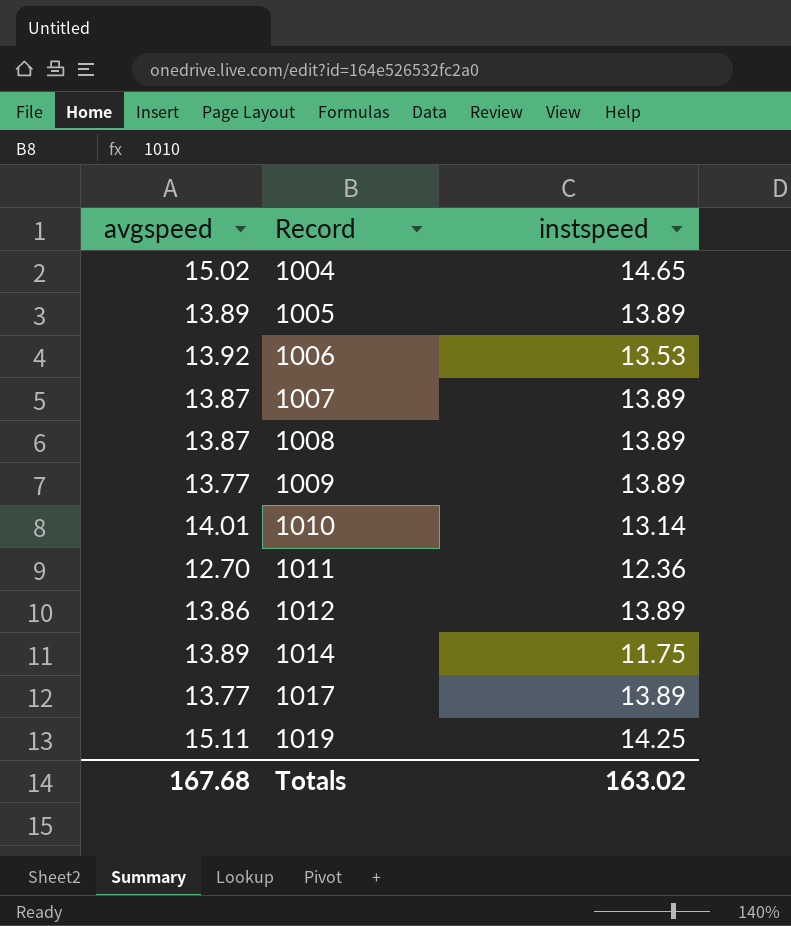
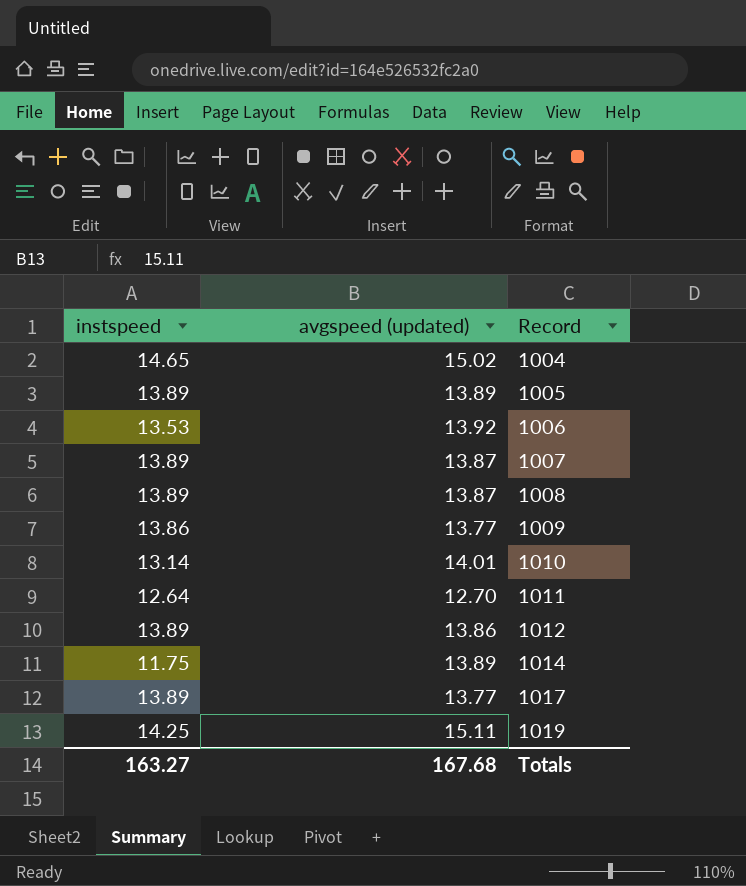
column instspeed | position: 3 -> 1
column name: avgspeed -> avgspeed (updated)
1009 | instspeed: 13.89 -> 13.86
1011 | instspeed: 12.36 -> 12.64
Totals | instspeed: 163.02 -> 163.27

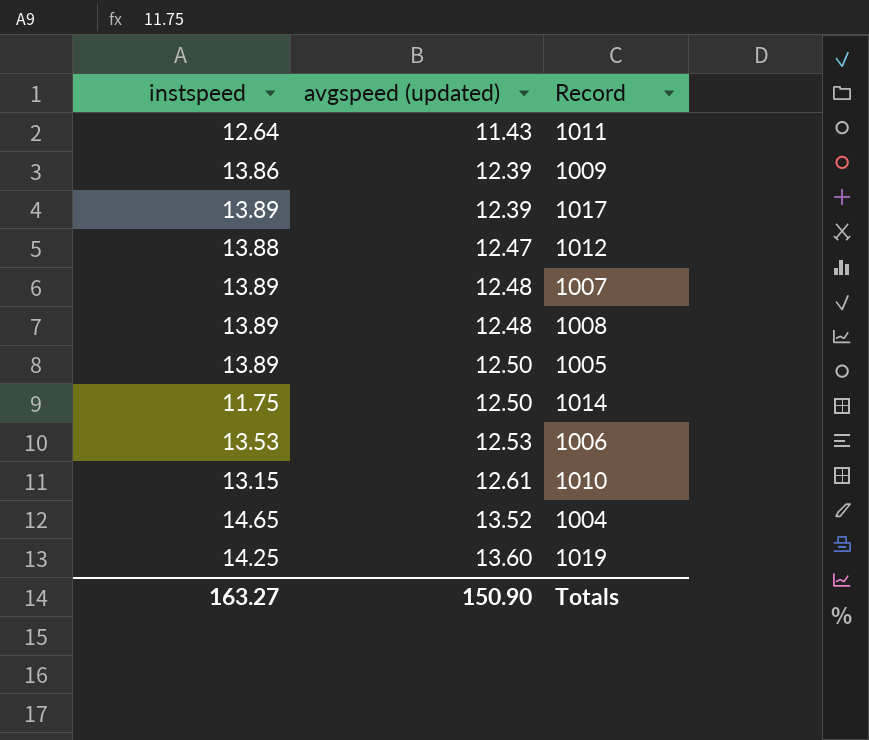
row order: Record ascending -> avgspeed (updated) ascending
1011 | avgspeed (updated): 12.70 -> 11.43
1009 | avgspeed (updated): 13.77 -> 12.39
1017 | avgspeed (updated): 13.77 -> 12.39
1012 | instspeed: 13.89 -> 13.88
1012 | avgspeed (updated): 13.86 -> 12.47
1007 | avgspeed (updated): 13.87 -> 12.48
1008 | avgspeed (updated): 13.87 -> 12.48
1005 | avgspeed (updated): 13.89 -> 12.50
1014 | avgspeed (updated): 13.89 -> 12.50
1006 | avgspeed (updated): 13.92 -> 12.53
1010 | instspeed: 13.14 -> 13.15
1010 | avgspeed (updated): 14.01 -> 12.61
1004 | avgspeed (updated): 15.02 -> 13.52
1019 | avgspeed (updated): 15.11 -> 13.60
Totals | avgspeed (updated): 167.68 -> 150.90

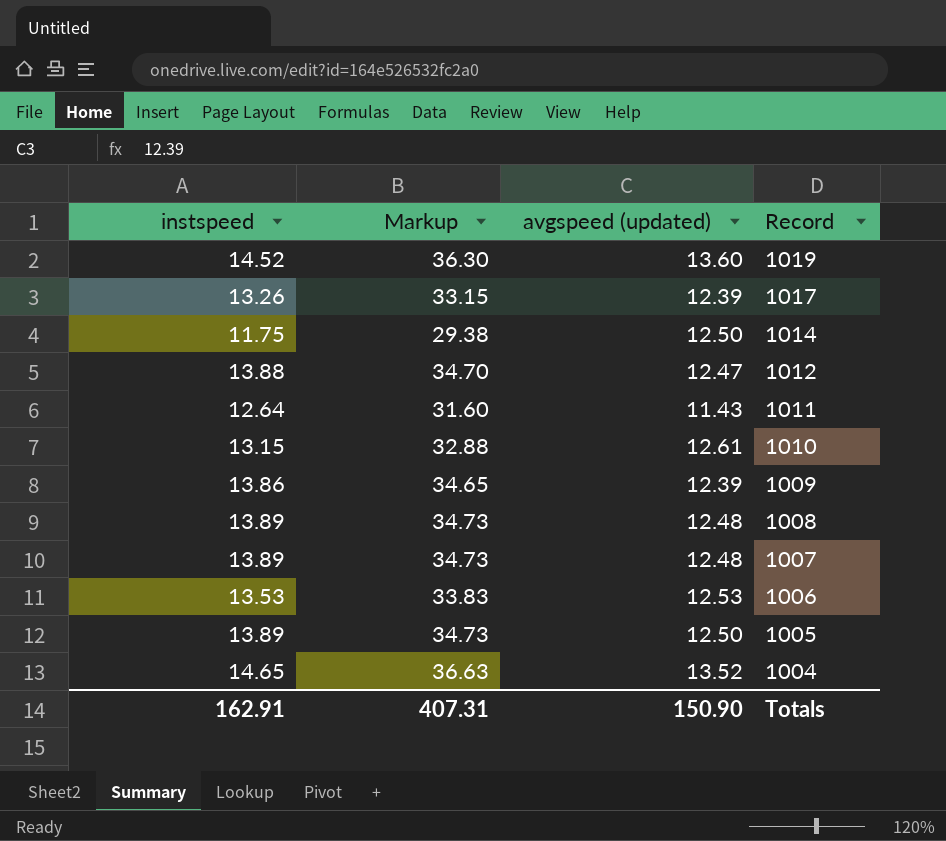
row order: avgspeed (updated) ascending -> Record descending
column Markup | formula: none -> [instspeed] * 2.5
1019 | instspeed: 14.25 -> 14.52
1017 | instspeed: 13.89 -> 13.26
Totals | instspeed: 163.27 -> 162.91

